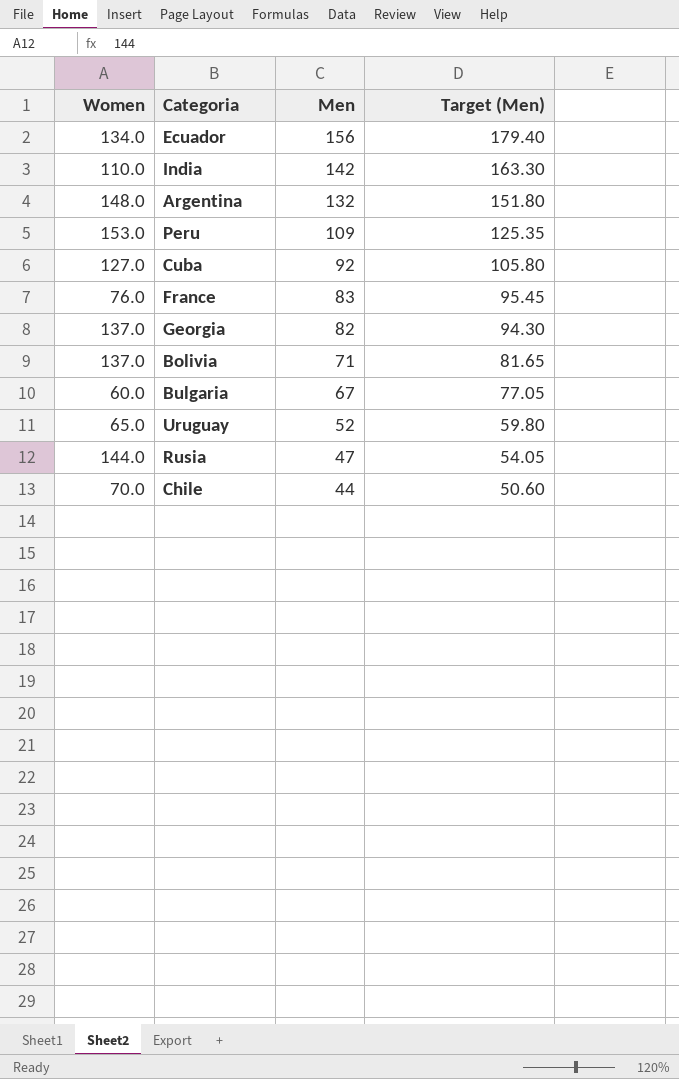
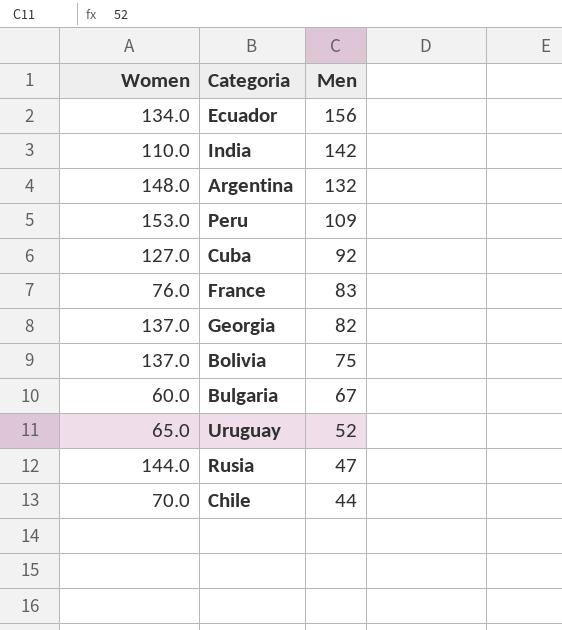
column Target (Men) | formula: [Men] * 1.15 -> none
Bolivia | Men: 71 -> 75

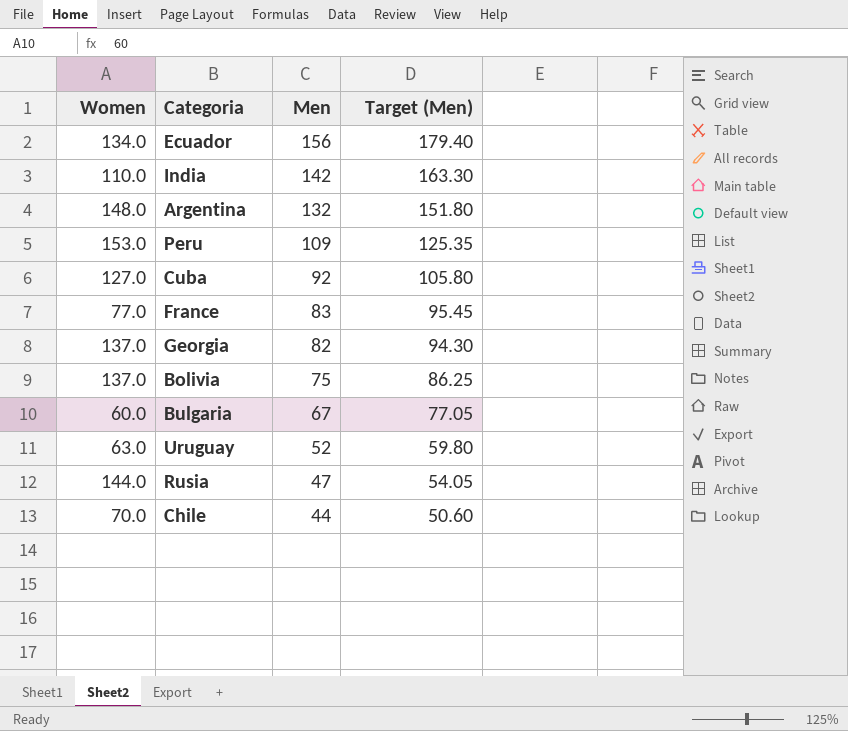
column Target (Men) | formula: none -> [Men] * 1.15
France | Women: 76.0 -> 77.0
Uruguay | Women: 65.0 -> 63.0

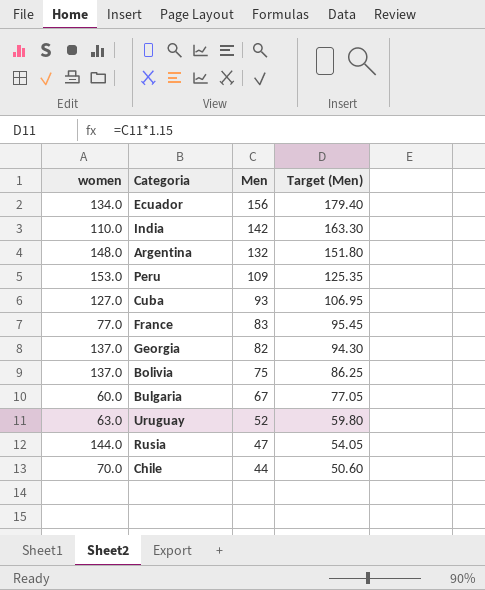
column name: Women -> women
Cuba | Men: 92 -> 93
Cuba | Target (Men): 105.80 -> 106.95

